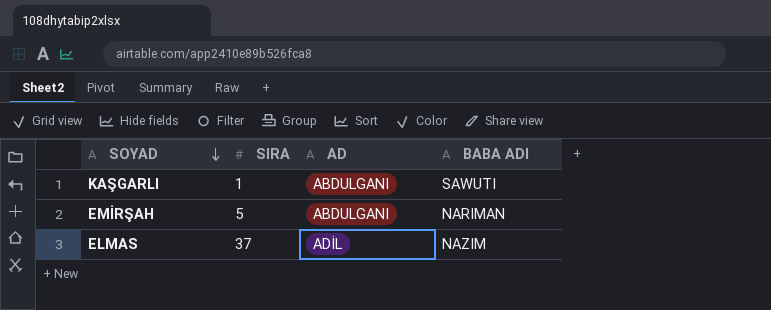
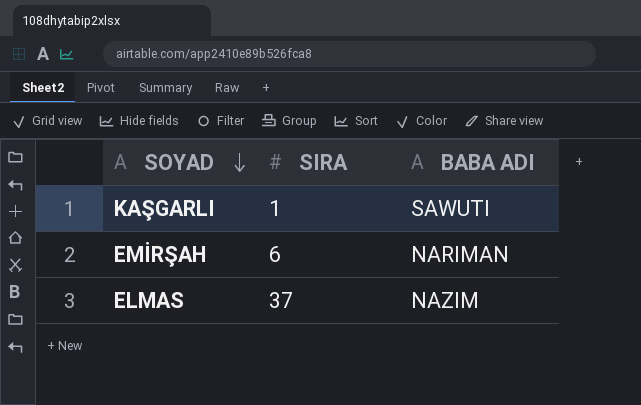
column AD | position: 3 -> none
EMİRŞAH | SIRA: 5 -> 6

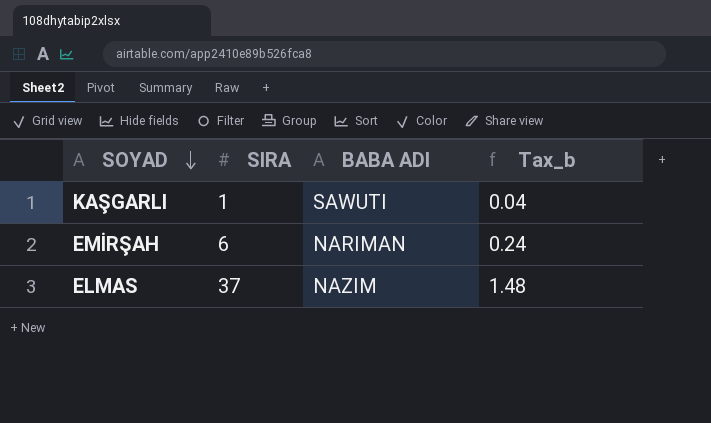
column Tax_b | formula: none -> [SIRA] * 0.04

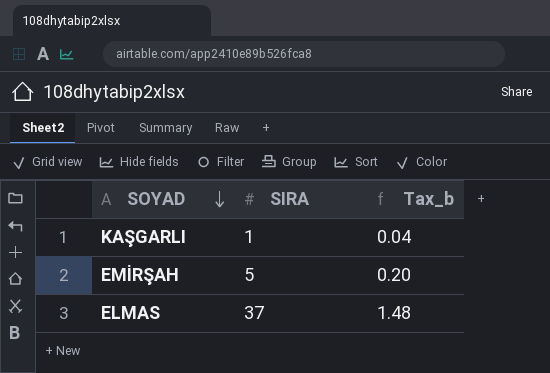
column BABA ADI | position: 3 -> none
EMİRŞAH | SIRA: 6 -> 5
EMİRŞAH | Tax_b: 0.24 -> 0.20

